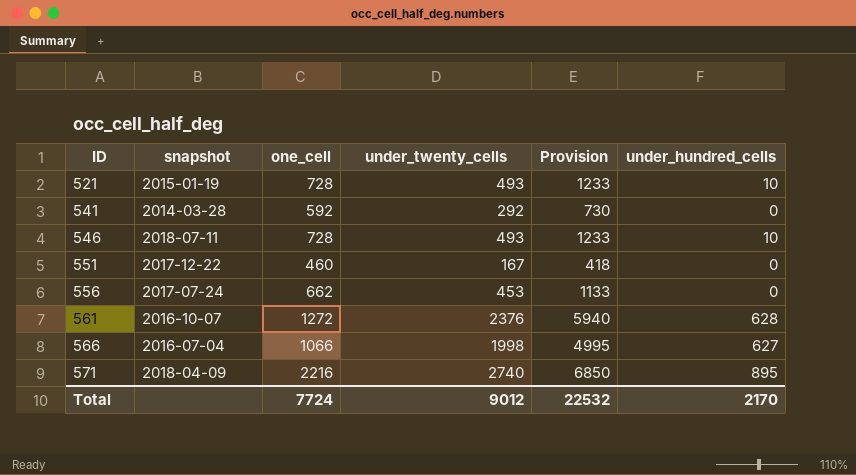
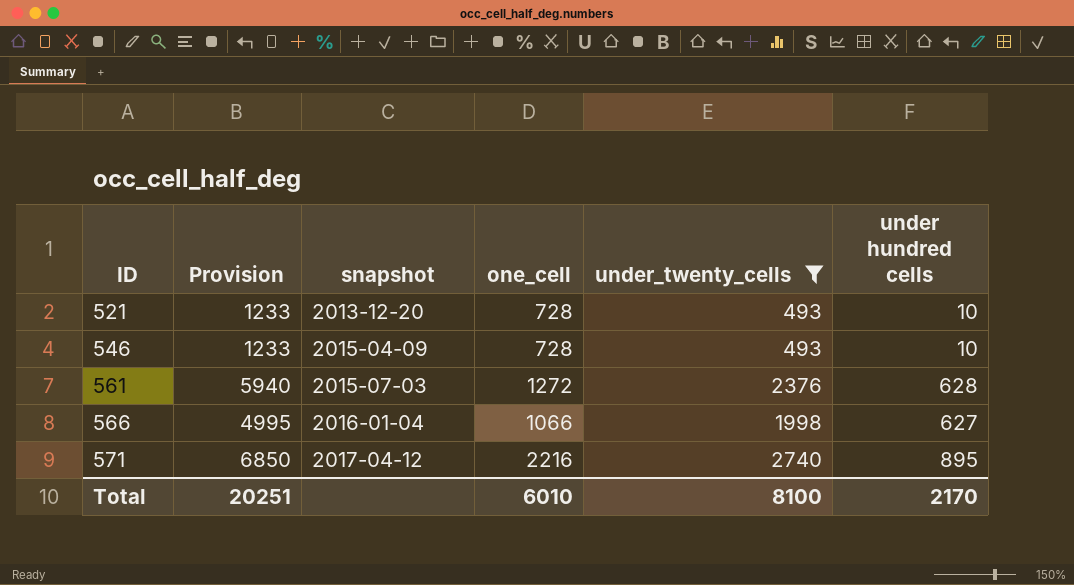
filter: none -> under_twenty_cells >= 493
column Provision | position: 5 -> 2
column name: under_hundred_cells -> under hundred cells
521 | snapshot: 2015-01-19 -> 2013-12-20
546 | snapshot: 2018-07-11 -> 2015-04-09
561 | snapshot: 2016-10-07 -> 2015-07-03
566 | snapshot: 2016-07-04 -> 2016-01-04
571 | snapshot: 2018-04-09 -> 2017-04-12
Total | Provision: 22532 -> 20251
Total | one_cell: 7724 -> 6010
Total | under_twenty_cells: 9012 -> 8100

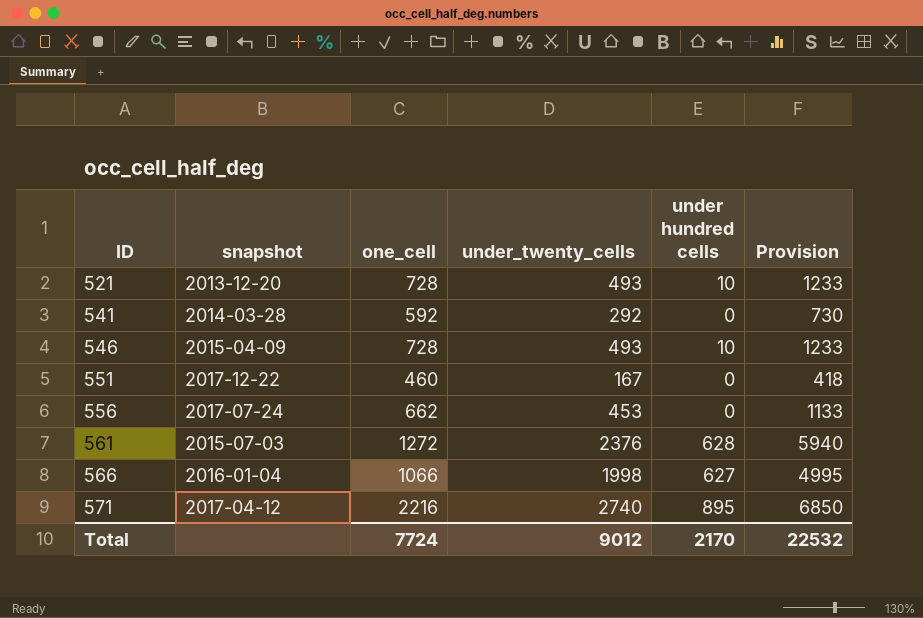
filter: under_twenty_cells >= 493 -> none
column Provision | position: 2 -> 6
Total | one_cell: 6010 -> 7724
Total | under_twenty_cells: 8100 -> 9012
Total | Provision: 20251 -> 22532

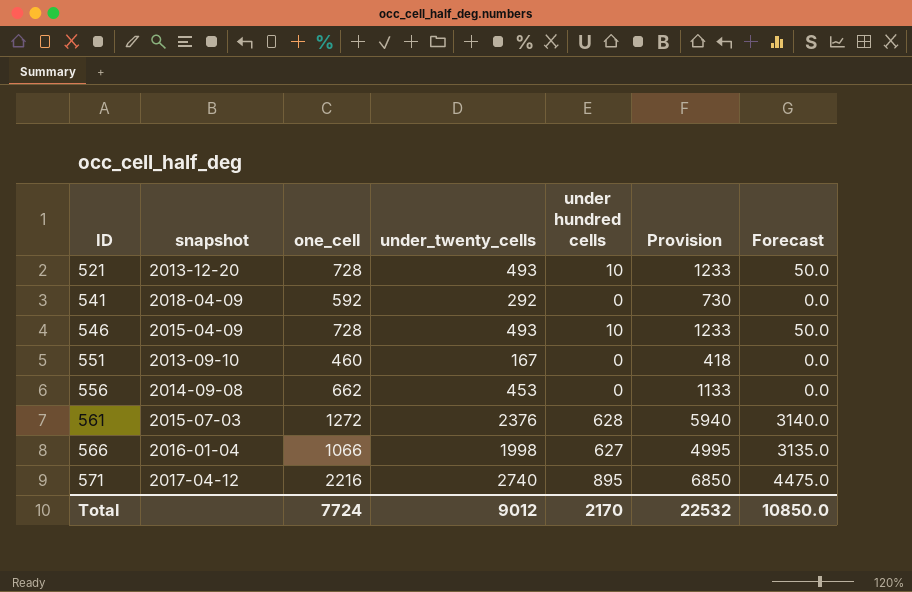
column Forecast | formula: none -> [under hundred cells] * 5
541 | snapshot: 2014-03-28 -> 2018-04-09
551 | snapshot: 2017-12-22 -> 2013-09-10
556 | snapshot: 2017-07-24 -> 2014-09-08

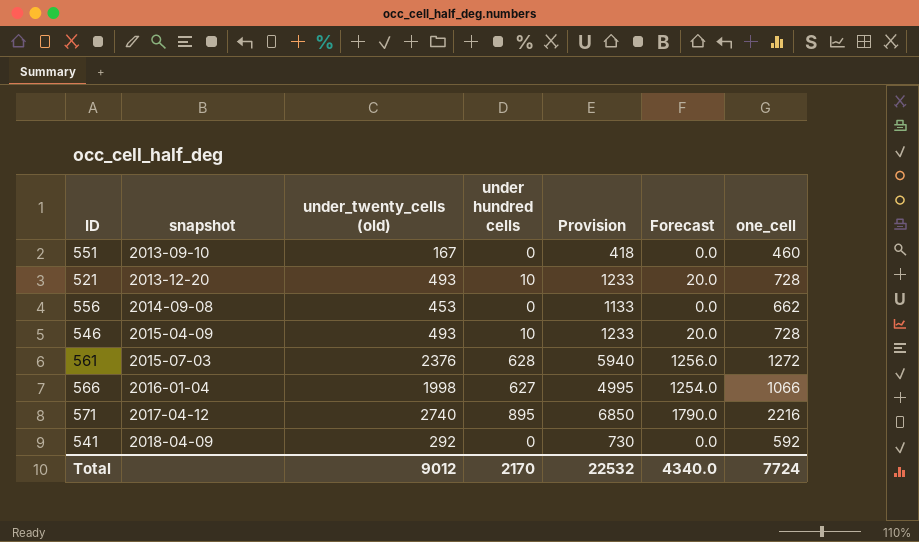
row order: ID ascending -> snapshot ascending
column name: under_twenty_cells -> under_twenty_cells (old)
column Forecast | formula: [under hundred cells] * 5 -> [under hundred cells] * 2
column one_cell | position: 3 -> 7
Total | Forecast: 10850.0 -> 4340.0

